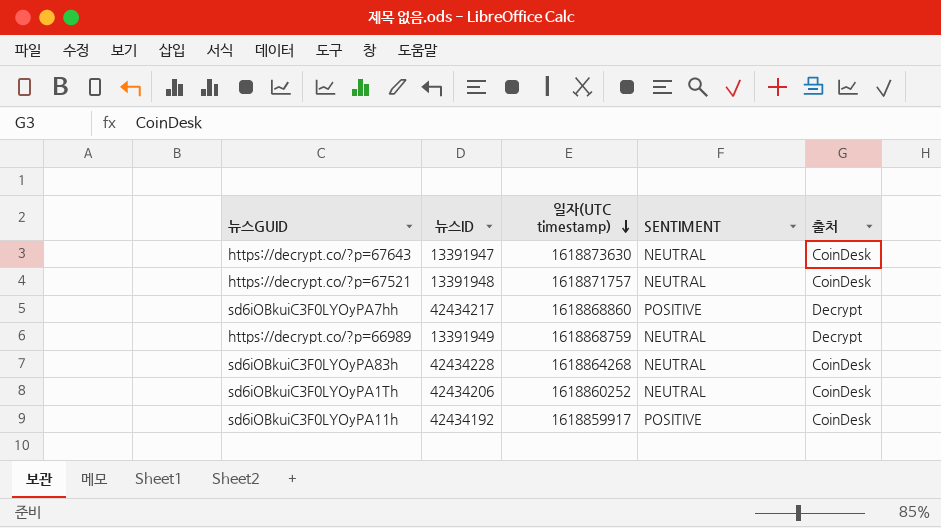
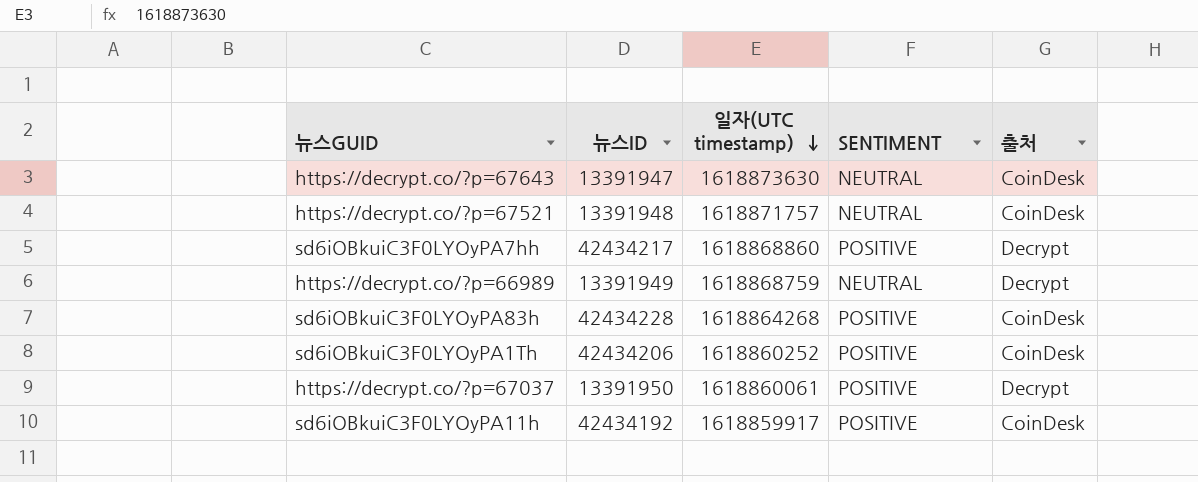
sd6iOBkuiC3F0LYOyPA83h | SENTIMENT: NEUTRAL -> POSITIVE
sd6iOBkuiC3F0LYOyPA1Th | SENTIMENT: NEUTRAL -> POSITIVE
row https://decrypt.co/?p=67037: none -> 13391950 | 1618860061 | POSITIVE | Decrypt

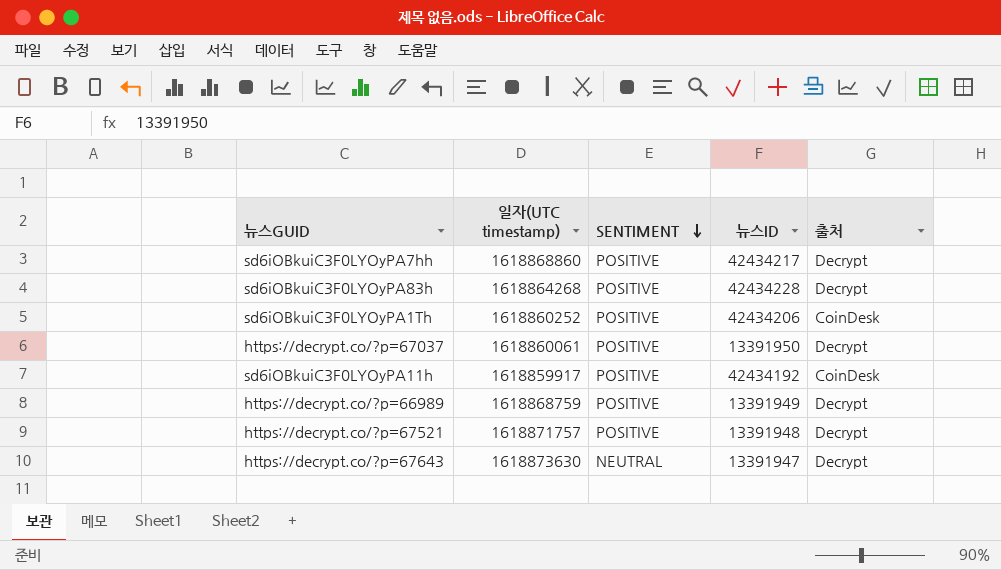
row order: 일자(UTC timestamp) descending -> SENTIMENT descending
column 뉴스ID | position: 2 -> 4
sd6iOBkuiC3F0LYOyPA83h | 출처: CoinDesk -> Decrypt
https://decrypt.co/?p=66989 | SENTIMENT: NEUTRAL -> POSITIVE
https://decrypt.co/?p=67521 | SENTIMENT: NEUTRAL -> POSITIVE
https://decrypt.co/?p=67521 | 출처: CoinDesk -> Decrypt
https://decrypt.co/?p=67643 | 출처: CoinDesk -> Decrypt

